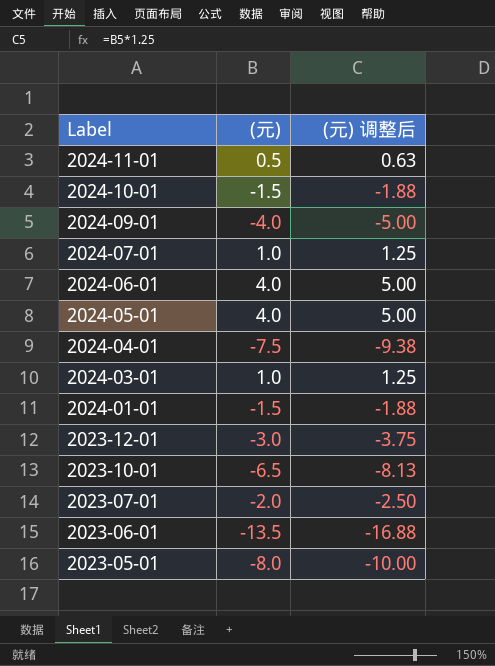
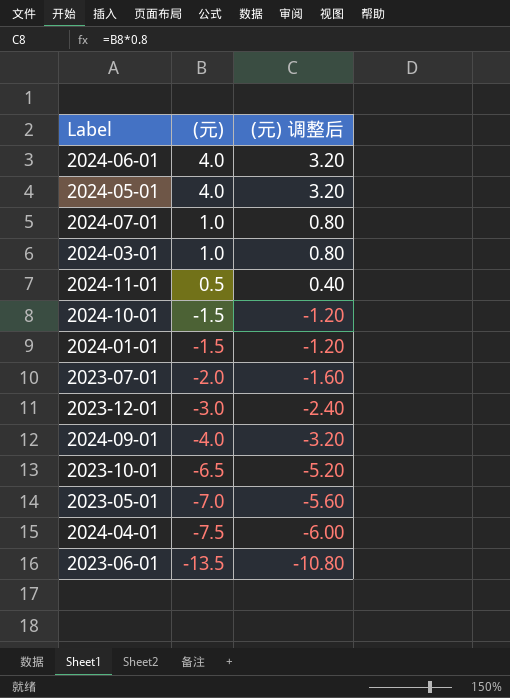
row order: Label descending -> (元) descending
column (元) 调整后 | formula: [(元)] * 1.25 -> [(元)] * 0.8
2023-05-01 | (元): -8.0 -> -7.0

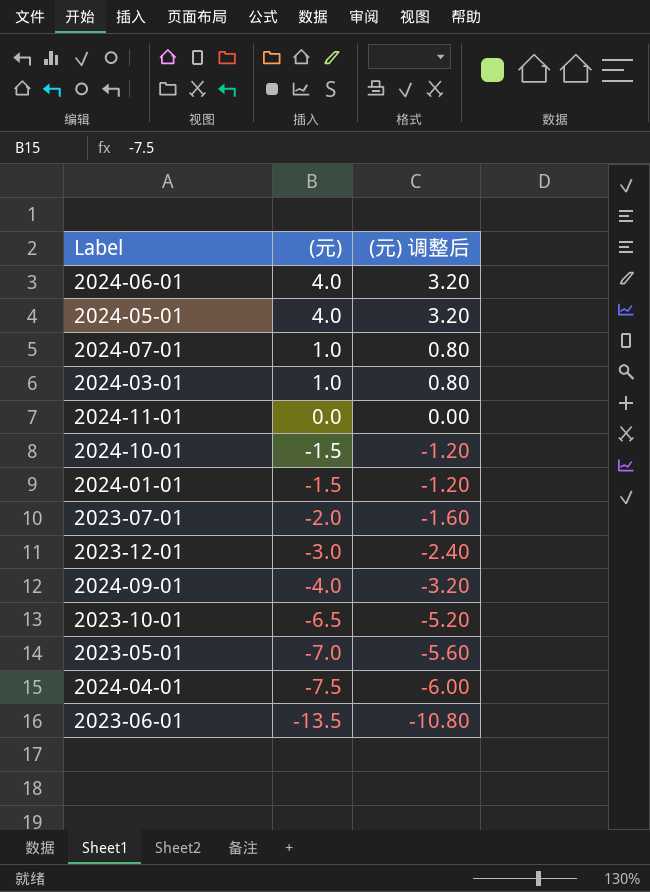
2024-11-01 | (元): 0.5 -> 0.0
2024-11-01 | (元) 调整后: 0.40 -> 0.00

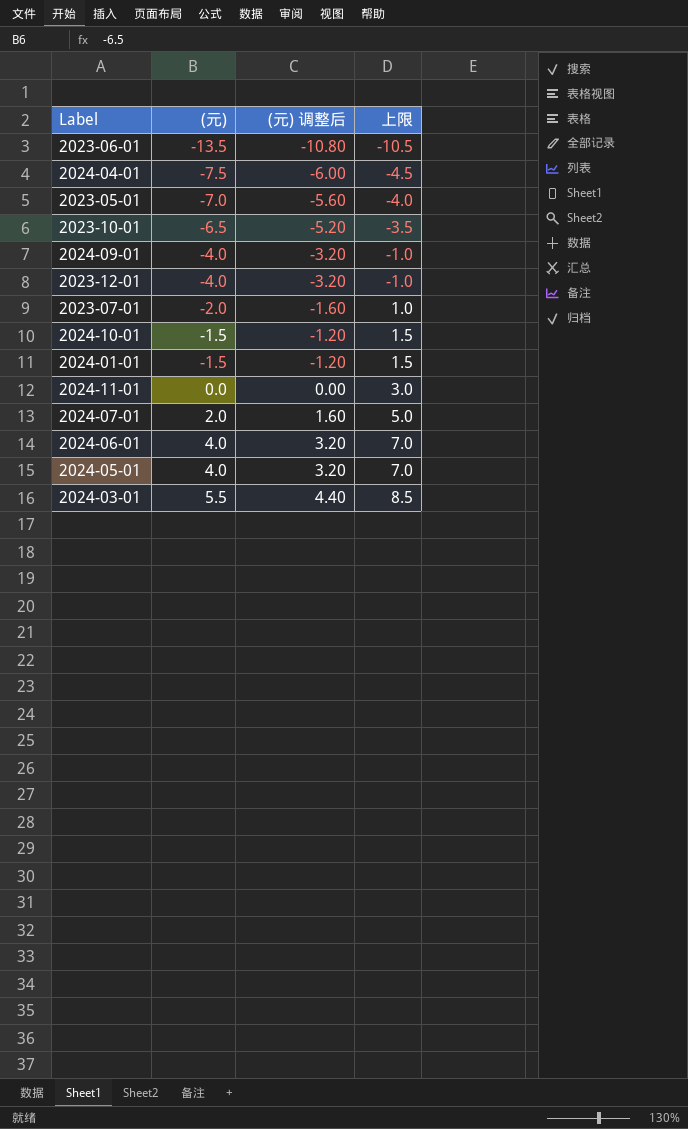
row order: (元) descending -> (元) ascending
column 上限 | formula: none -> [(元)] + 3
2023-12-01 | (元): -3.0 -> -4.0
2023-12-01 | (元) 调整后: -2.40 -> -3.20
2024-07-01 | (元): 1.0 -> 2.0
2024-07-01 | (元) 调整后: 0.80 -> 1.60
2024-03-01 | (元): 1.0 -> 5.5
2024-03-01 | (元) 调整后: 0.80 -> 4.40

